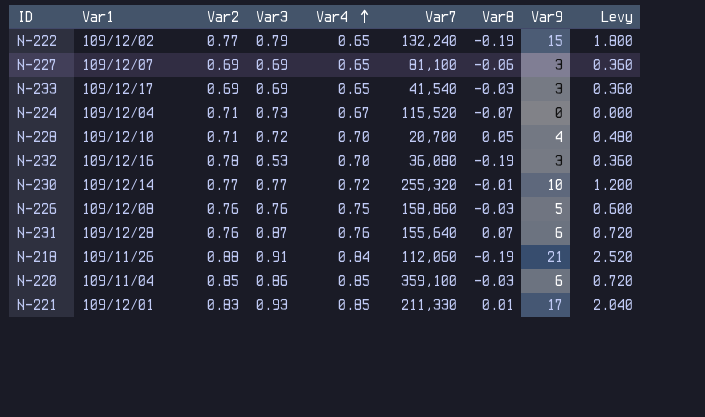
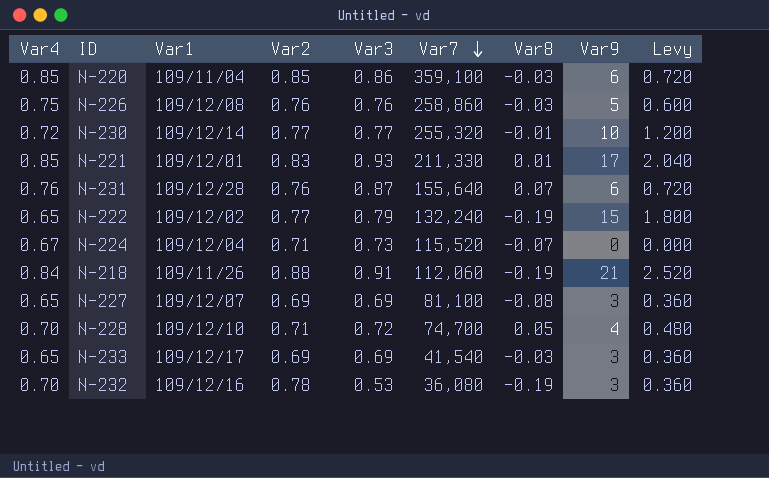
row order: Var4 ascending -> Var7 descending
column Var4 | position: 5 -> 1
N-226 | Var7: 158,860 -> 258,860
N-227 | Var8: -0.06 -> -0.08
N-228 | Var7: 20,700 -> 74,700

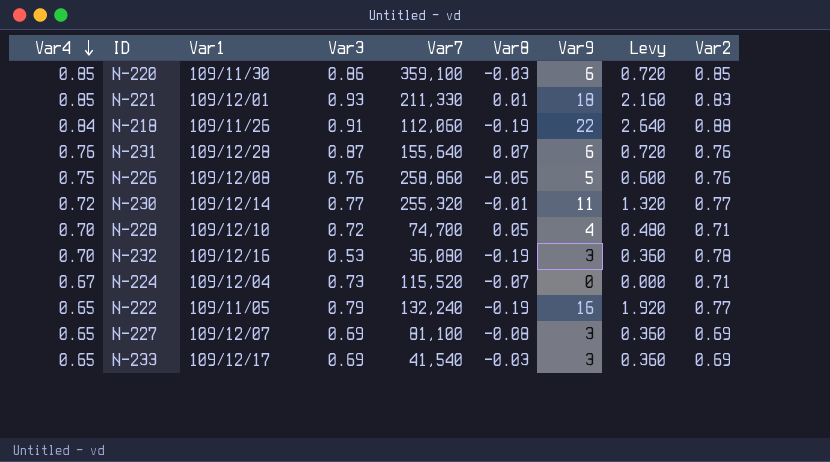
row order: Var7 descending -> Var4 descending
column Var2 | position: 4 -> 9
N-220 | Var1: 109/11/04 -> 109/11/30
N-221 | Var9: 17 -> 18
N-221 | Levy: 2.040 -> 2.160
N-218 | Var9: 21 -> 22
N-218 | Levy: 2.520 -> 2.640
N-226 | Var8: -0.03 -> -0.05
N-230 | Var9: 10 -> 11
N-230 | Levy: 1.200 -> 1.320
N-222 | Var1: 109/12/02 -> 109/11/05
N-222 | Var9: 15 -> 16
N-222 | Levy: 1.800 -> 1.920

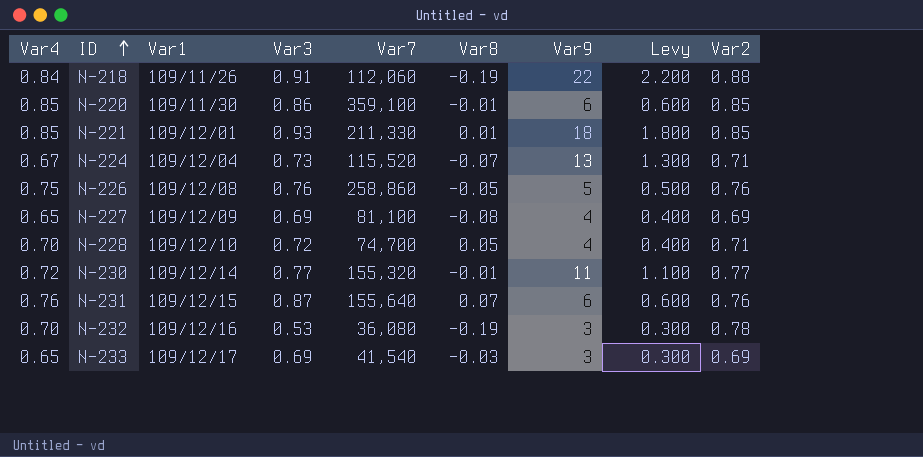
row order: Var4 descending -> ID ascending
column Levy | formula: [Var9] * 0.12 -> [Var9] * 0.1
row N-222: 0.65 | 109/11/05 | 0.79 | 132,240 | -0.19 | 16 | 1.920 | 0.77 -> none
N-220 | Var8: -0.03 -> -0.01
N-221 | Var2: 0.83 -> 0.85
N-224 | Var9: 0 -> 13
N-227 | Var1: 109/12/07 -> 109/12/09
N-227 | Var9: 3 -> 4
N-230 | Var7: 255,320 -> 155,320
N-231 | Var1: 109/12/28 -> 109/12/15

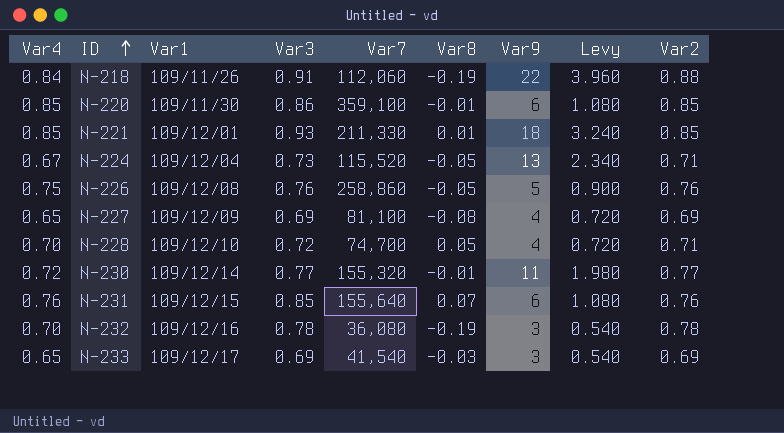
column Levy | formula: [Var9] * 0.1 -> [Var9] * 0.18
N-224 | Var8: -0.07 -> -0.05
N-231 | Var3: 0.87 -> 0.85
N-232 | Var3: 0.53 -> 0.78

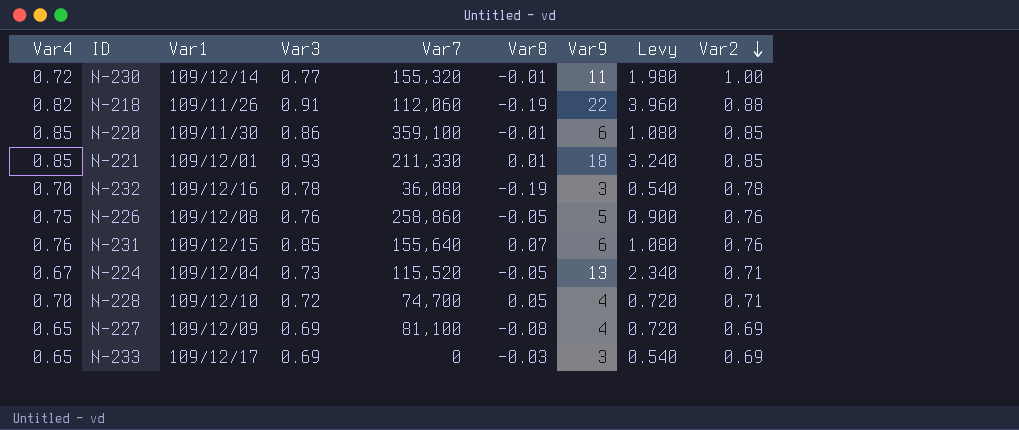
row order: ID ascending -> Var2 descending
N-230 | Var2: 0.77 -> 1.00
N-218 | Var4: 0.84 -> 0.82
N-233 | Var7: 41,540 -> 0

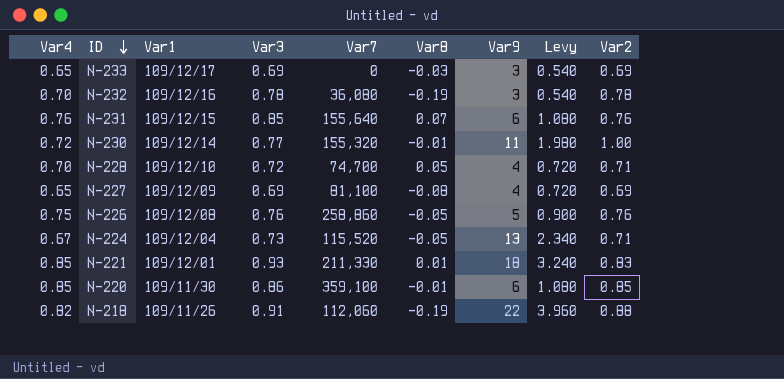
row order: Var2 descending -> ID descending
N-221 | Var2: 0.85 -> 0.83

